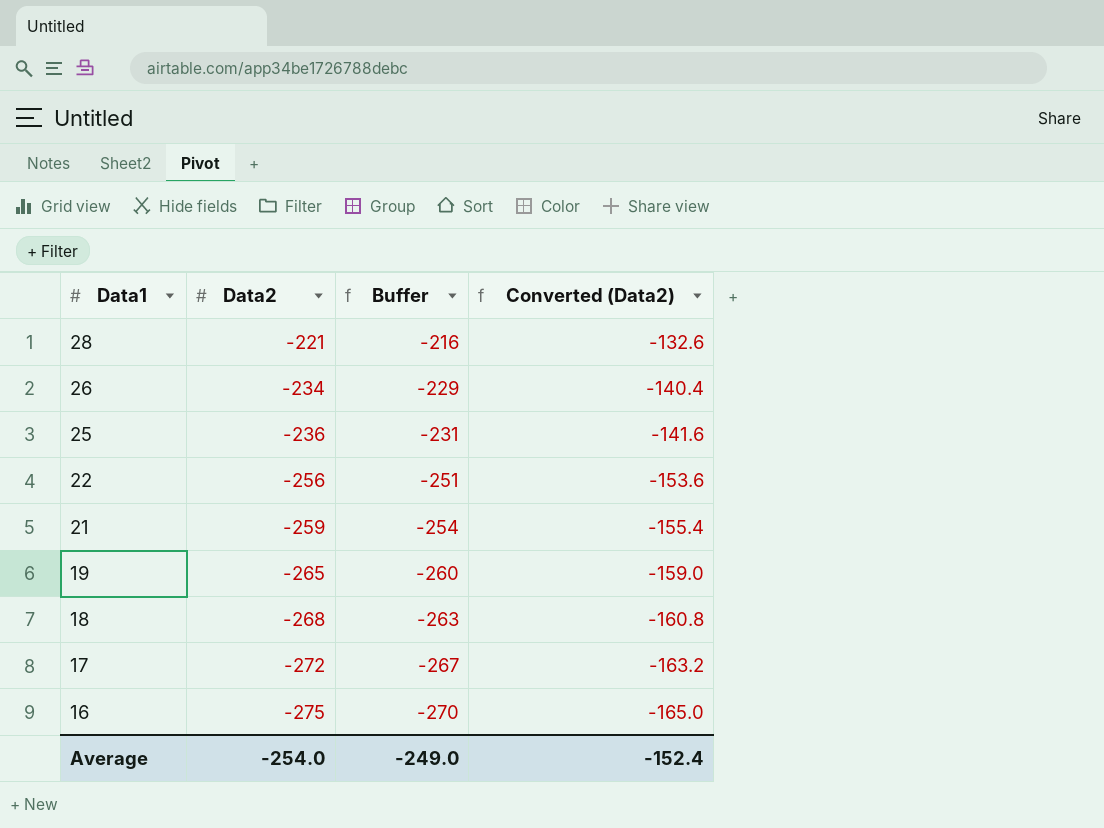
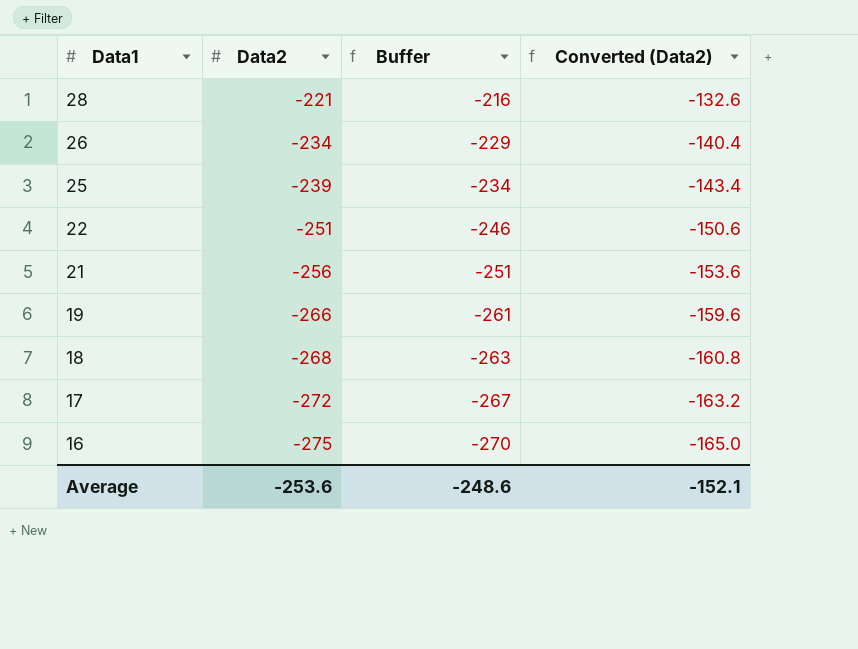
25 | Data2: -236 -> -239
25 | Buffer: -231 -> -234
25 | Converted (Data2): -141.6 -> -143.4
22 | Data2: -256 -> -251
22 | Buffer: -251 -> -246
22 | Converted (Data2): -153.6 -> -150.6
21 | Data2: -259 -> -256
21 | Buffer: -254 -> -251
21 | Converted (Data2): -155.4 -> -153.6
19 | Data2: -265 -> -266
19 | Buffer: -260 -> -261
19 | Converted (Data2): -159.0 -> -159.6
Average | Data2: -254.0 -> -253.6
Average | Buffer: -249.0 -> -248.6
Average | Converted (Data2): -152.4 -> -152.1

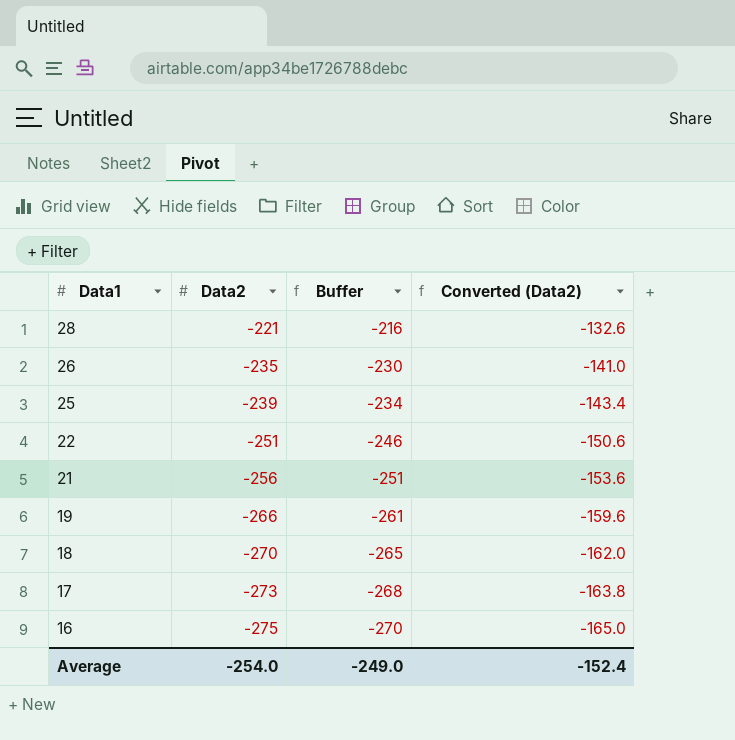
26 | Data2: -234 -> -235
26 | Buffer: -229 -> -230
26 | Converted (Data2): -140.4 -> -141.0
18 | Data2: -268 -> -270
18 | Buffer: -263 -> -265
18 | Converted (Data2): -160.8 -> -162.0
17 | Data2: -272 -> -273
17 | Buffer: -267 -> -268
17 | Converted (Data2): -163.2 -> -163.8
Average | Data2: -253.6 -> -254.0
Average | Buffer: -248.6 -> -249.0
Average | Converted (Data2): -152.1 -> -152.4

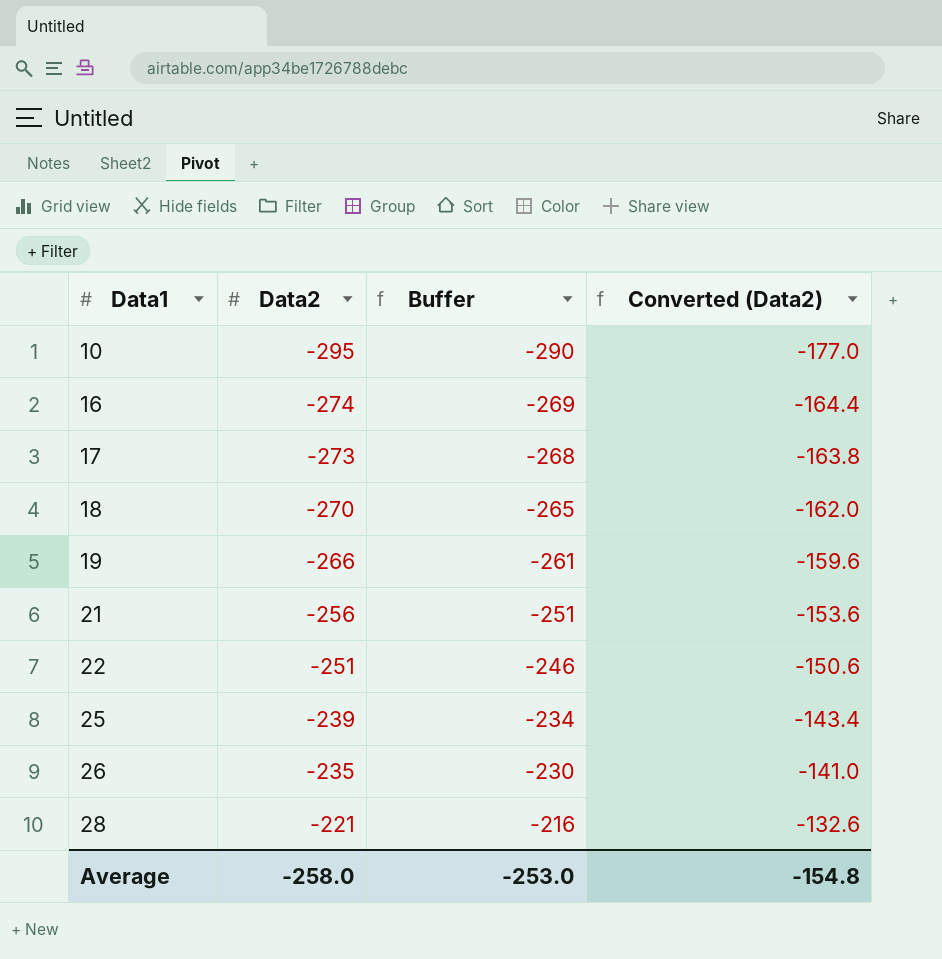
row order: Data1 descending -> Data1 ascending
row 10: none -> -295 | -290 | -177.0
16 | Data2: -275 -> -274
16 | Buffer: -270 -> -269
16 | Converted (Data2): -165.0 -> -164.4
Average | Data2: -254.0 -> -258.0
Average | Buffer: -249.0 -> -253.0
Average | Converted (Data2): -152.4 -> -154.8

